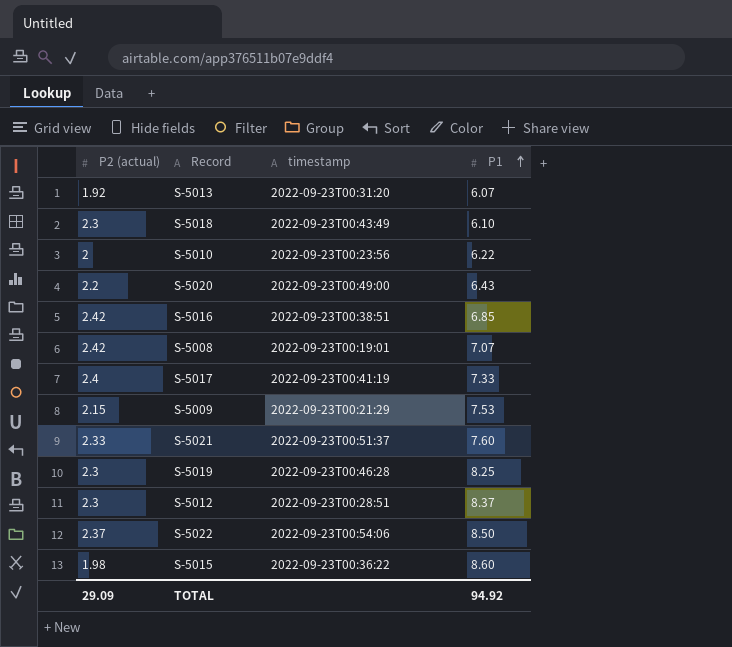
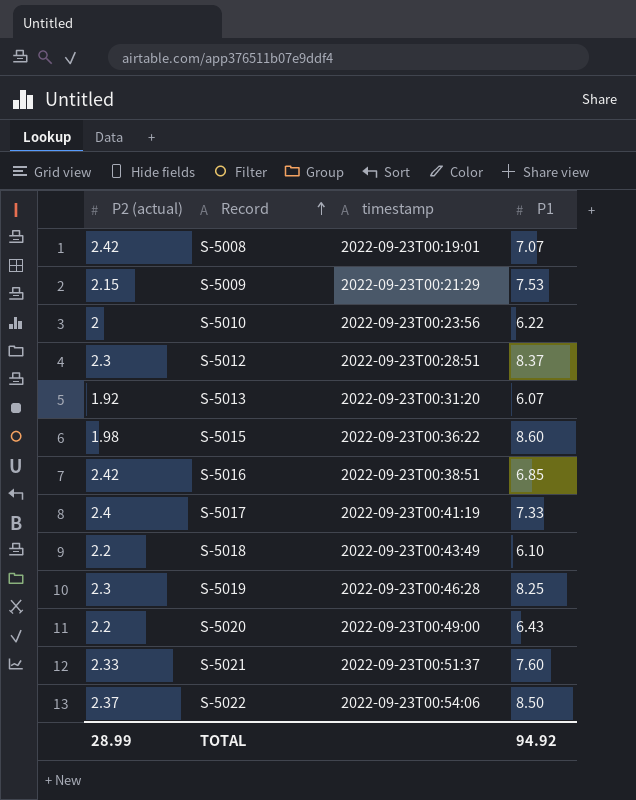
row order: P1 ascending -> Record ascending
S-5018 | P2 (actual): 2.3 -> 2.2
TOTAL | P2 (actual): 29.09 -> 28.99

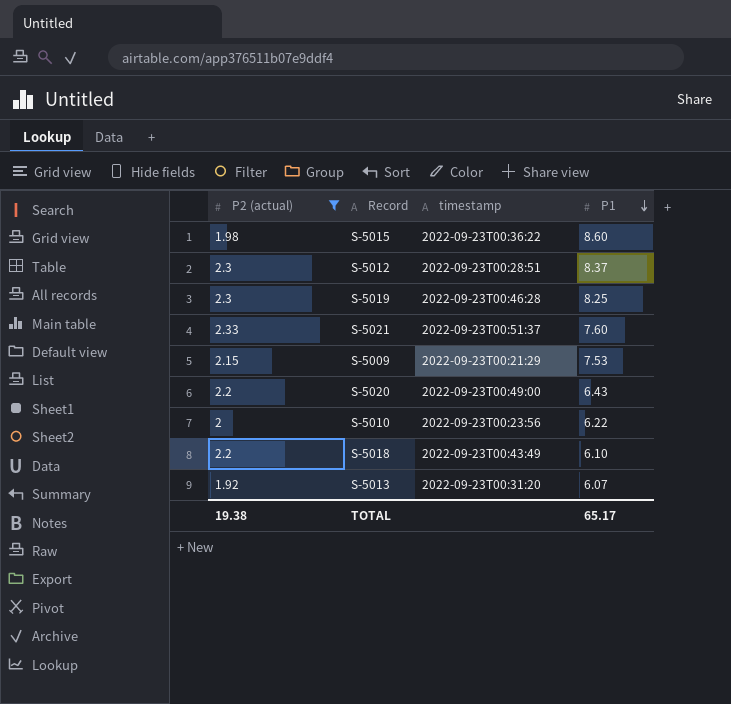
filter: none -> P2 (actual) <= 2.33
row order: Record ascending -> P1 descending
TOTAL | P2 (actual): 28.99 -> 19.38
TOTAL | P1: 94.92 -> 65.17

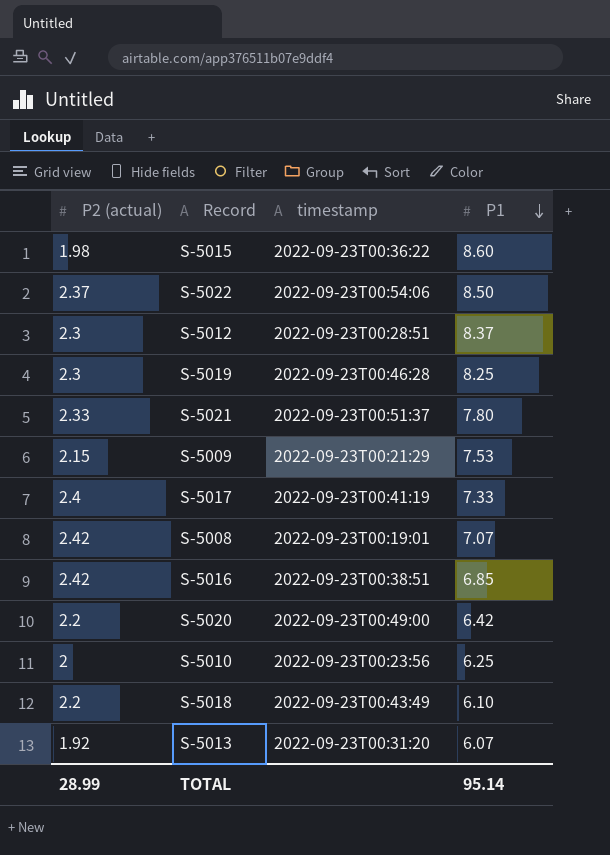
filter: P2 (actual) <= 2.33 -> none
S-5021 | P1: 7.60 -> 7.80
S-5020 | P1: 6.43 -> 6.42
S-5010 | P1: 6.22 -> 6.25
TOTAL | P2 (actual): 19.38 -> 28.99
TOTAL | P1: 65.17 -> 95.14

